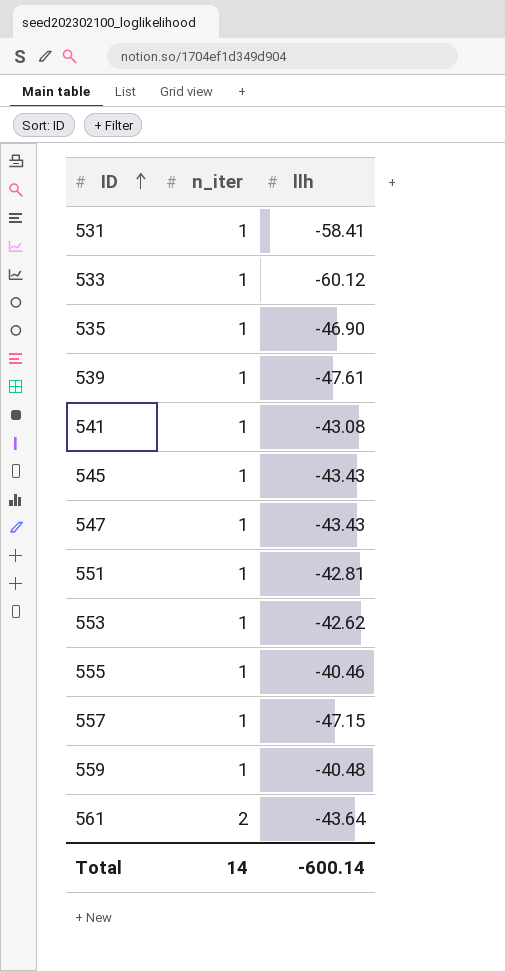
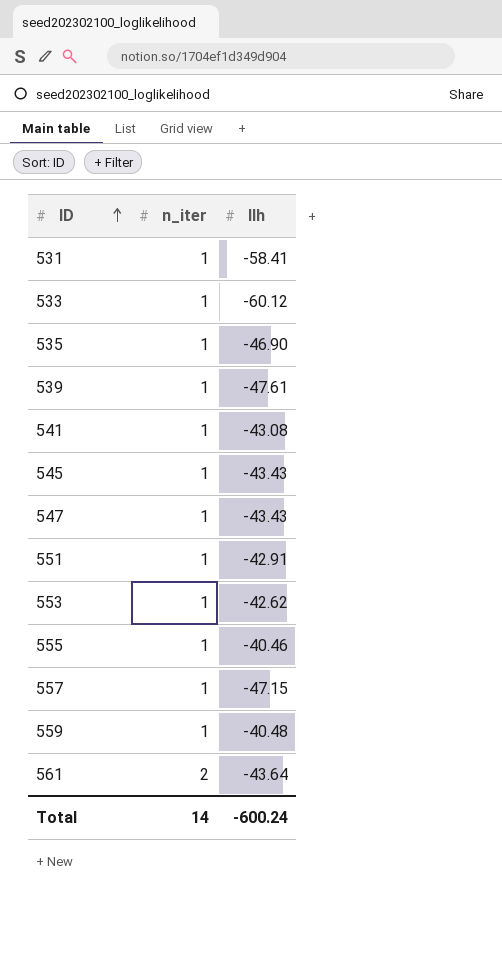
551 | llh: -42.81 -> -42.91
Total | llh: -600.14 -> -600.24

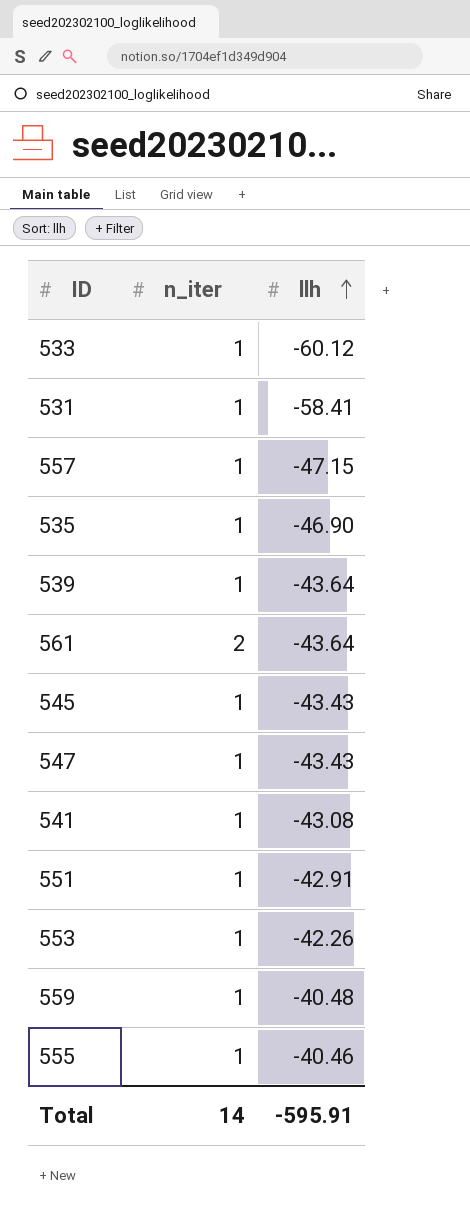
row order: ID ascending -> llh ascending
539 | llh: -47.61 -> -43.64
553 | llh: -42.62 -> -42.26
Total | llh: -600.24 -> -595.91

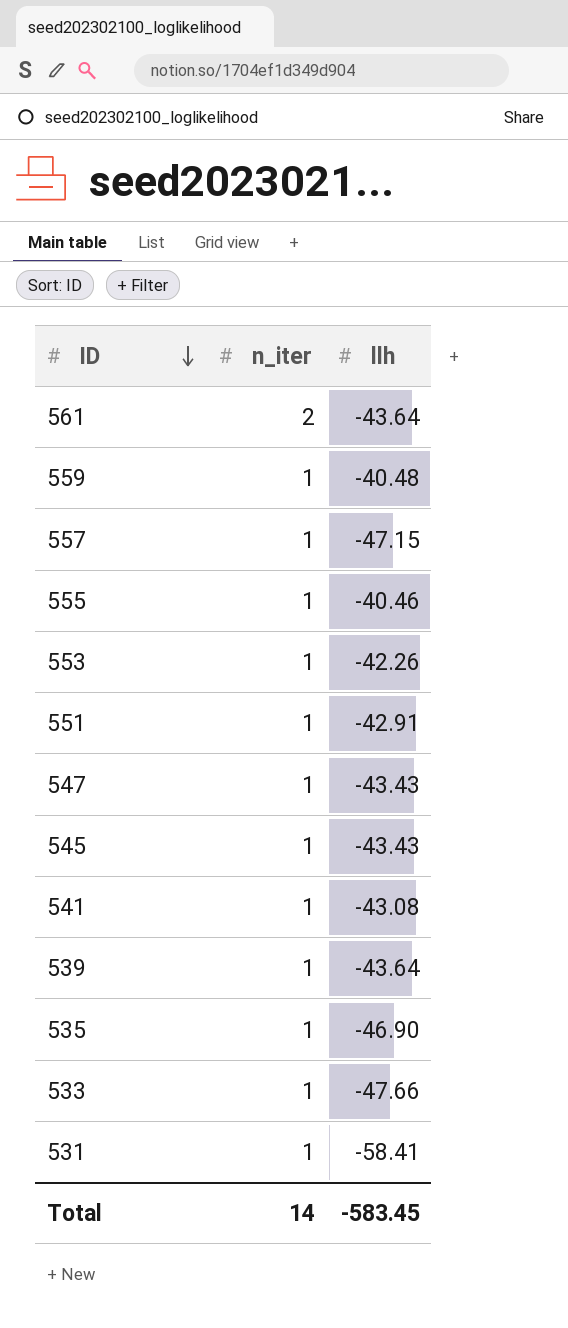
row order: llh ascending -> ID descending
533 | llh: -60.12 -> -47.66
Total | llh: -595.91 -> -583.45

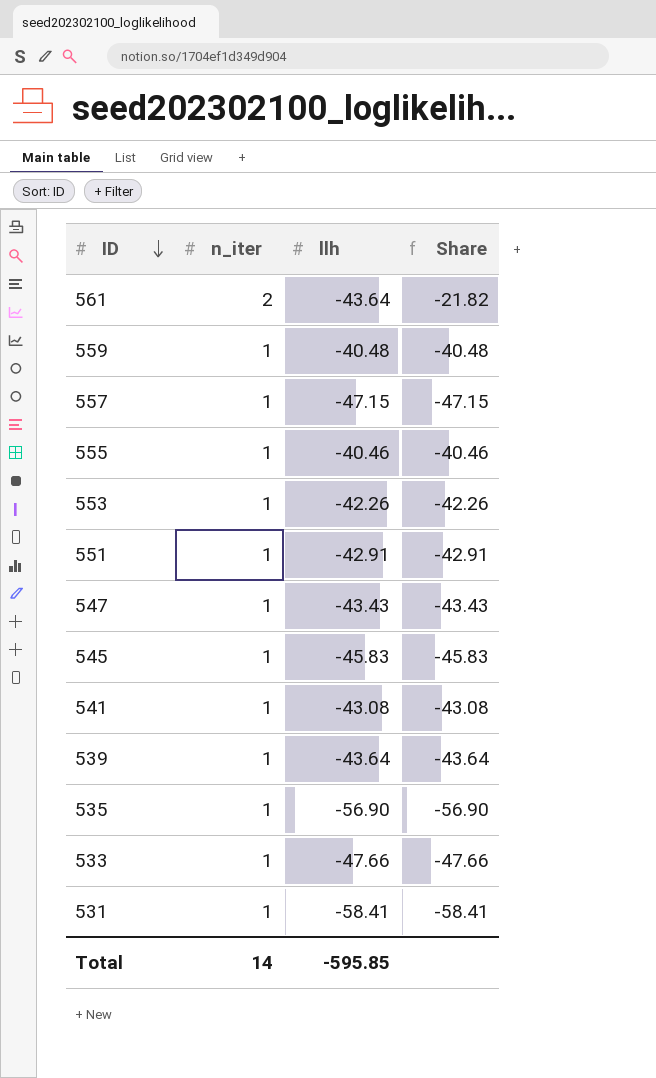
column Share | formula: none -> [llh] / [n_iter]
545 | llh: -43.43 -> -45.83
535 | llh: -46.90 -> -56.90
Total | llh: -583.45 -> -595.85

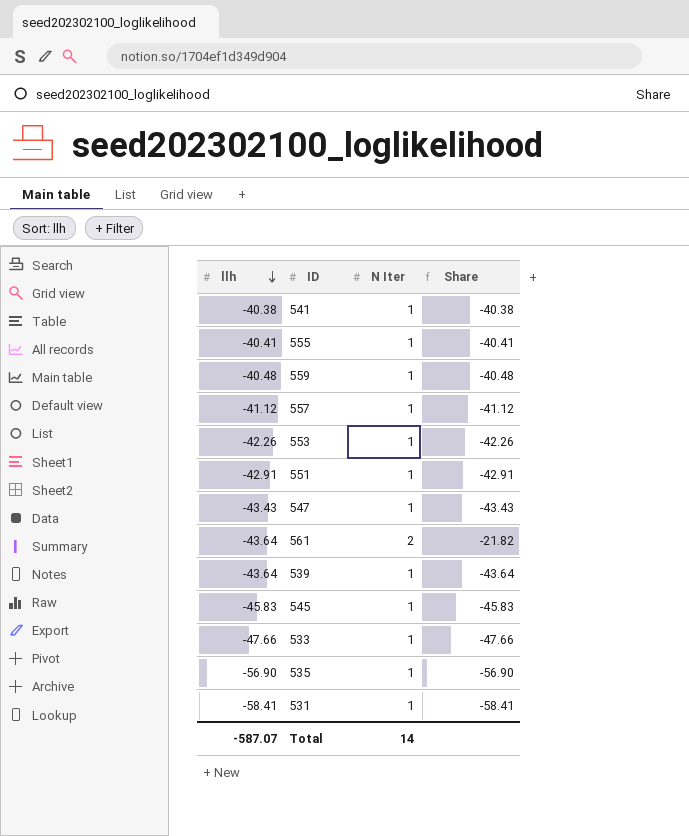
row order: ID descending -> llh descending
column llh | position: 3 -> 1
column name: n_iter -> N Iter
541 | llh: -43.08 -> -40.38
541 | Share: -43.08 -> -40.38
555 | llh: -40.46 -> -40.41
555 | Share: -40.46 -> -40.41
557 | llh: -47.15 -> -41.12
557 | Share: -47.15 -> -41.12
Total | llh: -595.85 -> -587.07

